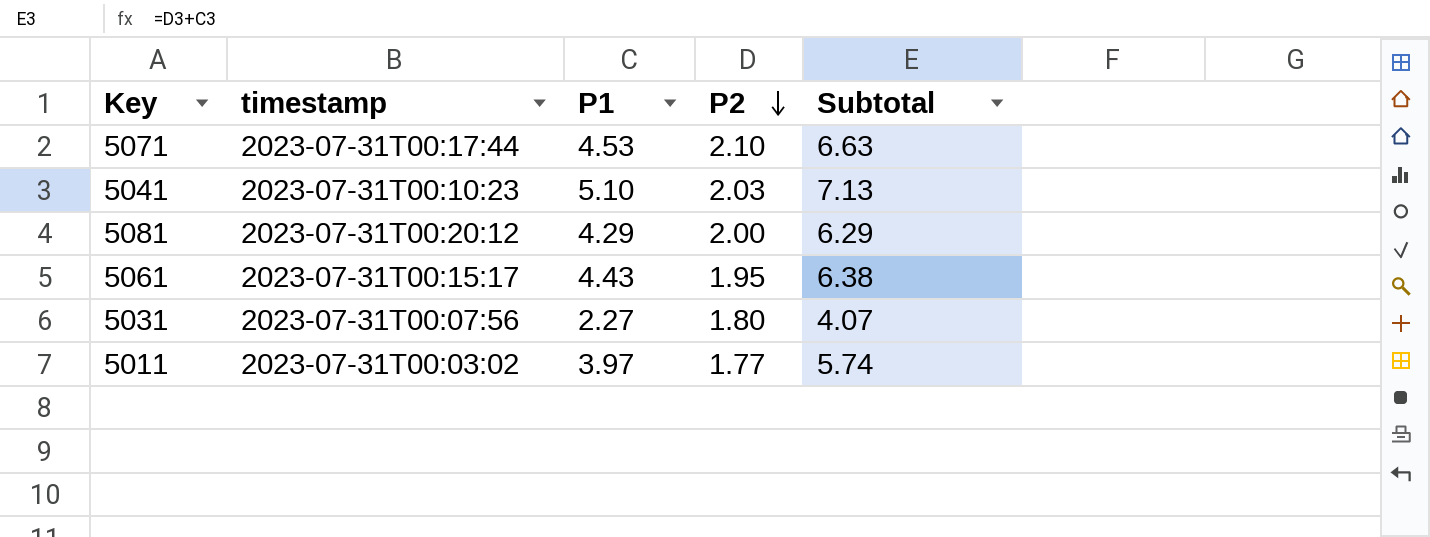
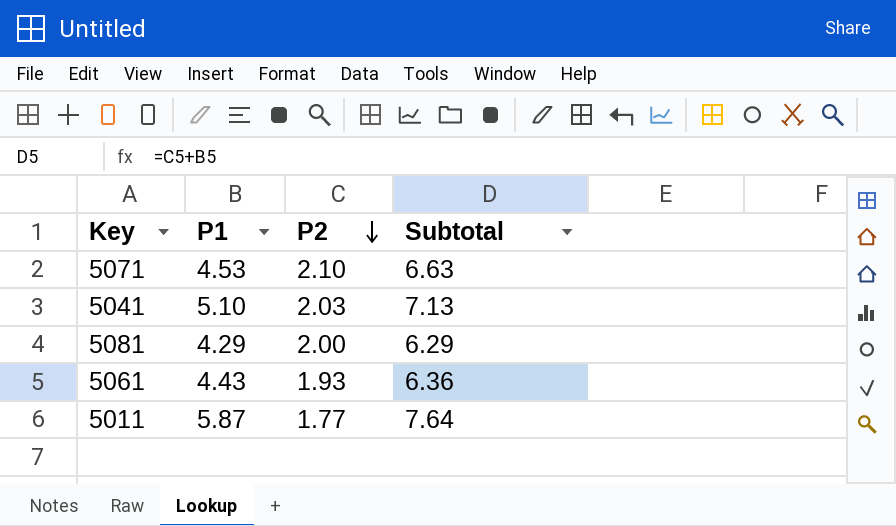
column timestamp | position: 2 -> none
row 5031: 2023-07-31T00:07:56 | 2.27 | 1.80 | 4.07 -> none
5061 | P2: 1.95 -> 1.93
5061 | Subtotal: 6.38 -> 6.36
5011 | P1: 3.97 -> 5.87
5011 | Subtotal: 5.74 -> 7.64

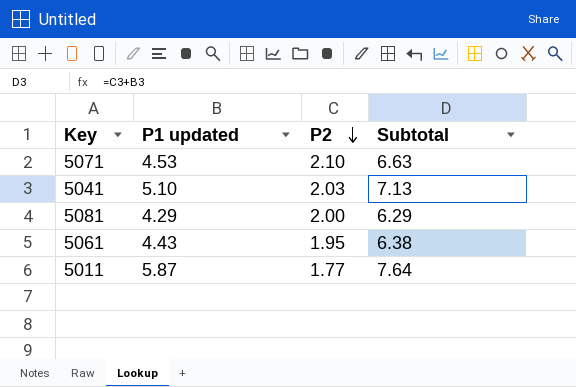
column name: P1 -> P1 updated
5061 | P2: 1.93 -> 1.95
5061 | Subtotal: 6.36 -> 6.38

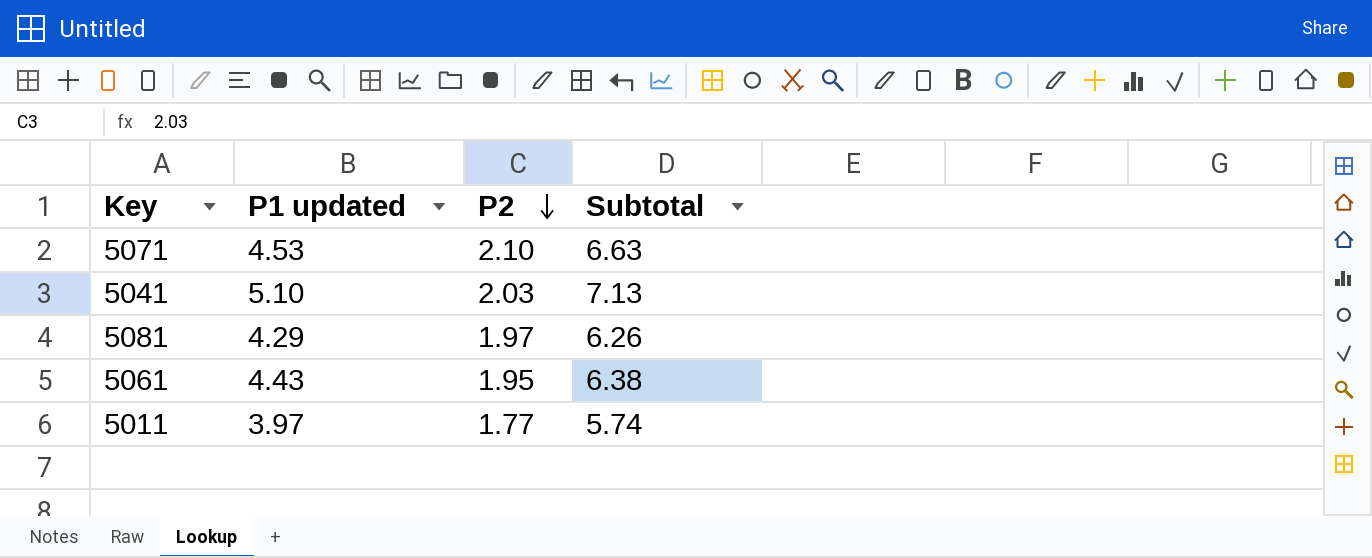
5081 | P2: 2.00 -> 1.97
5081 | Subtotal: 6.29 -> 6.26
5011 | P1 updated: 5.87 -> 3.97
5011 | Subtotal: 7.64 -> 5.74

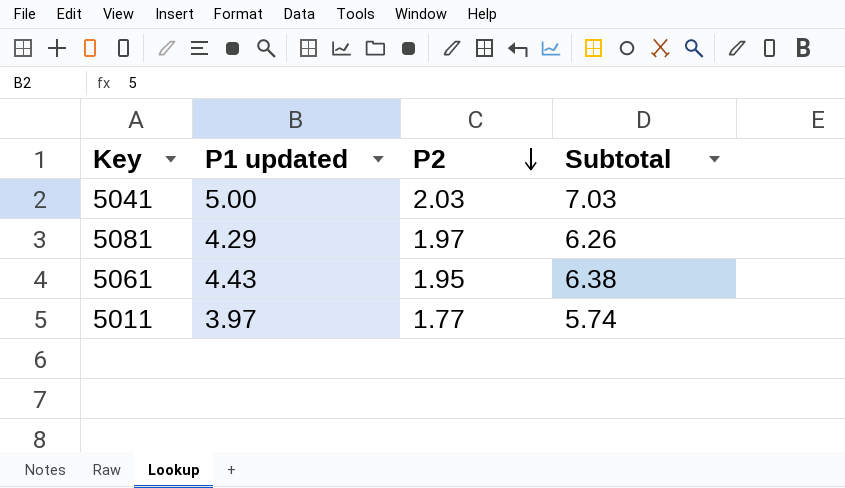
row 5071: 4.53 | 2.10 | 6.63 -> none
5041 | P1 updated: 5.10 -> 5.00
5041 | Subtotal: 7.13 -> 7.03

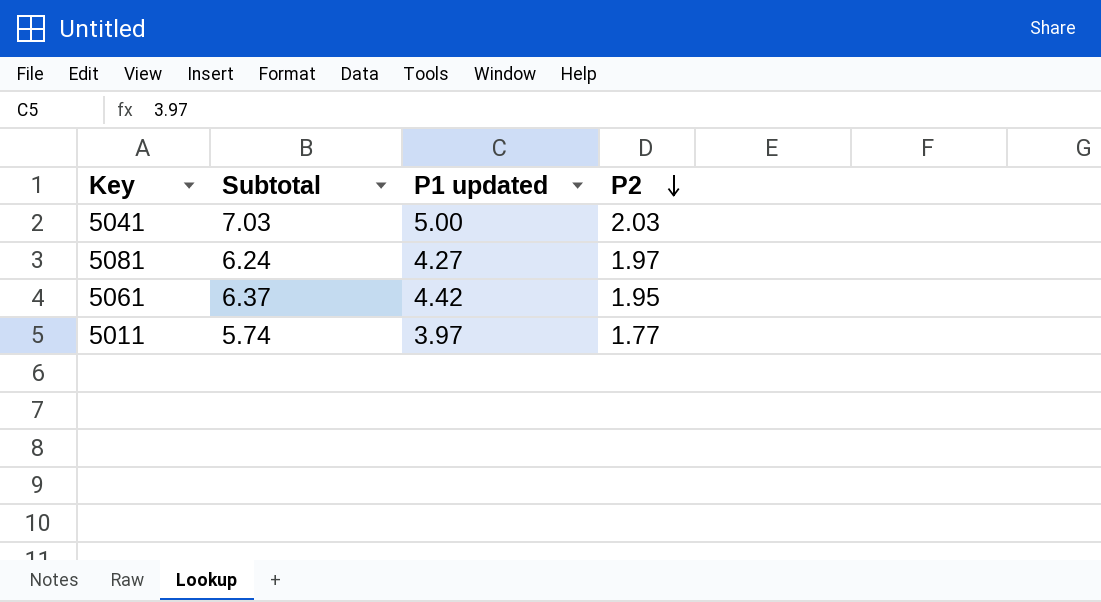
column Subtotal | position: 4 -> 2
5081 | Subtotal: 6.26 -> 6.24
5081 | P1 updated: 4.29 -> 4.27
5061 | Subtotal: 6.38 -> 6.37
5061 | P1 updated: 4.43 -> 4.42

